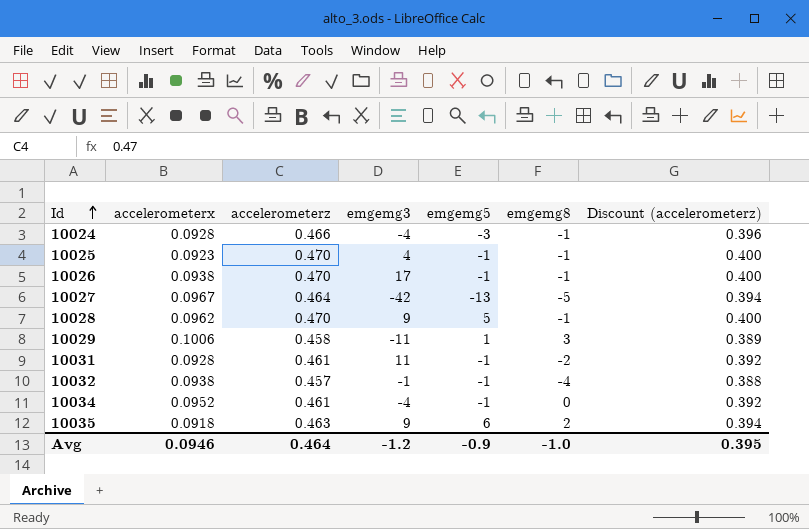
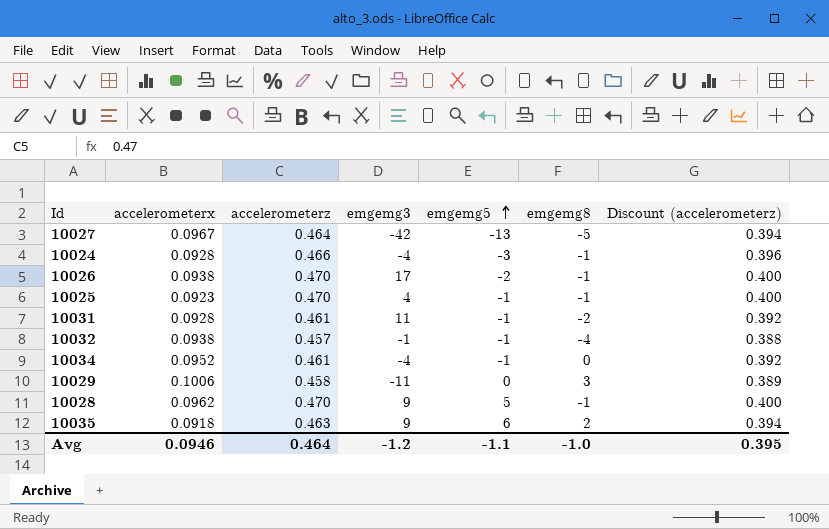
row order: Id ascending -> emgemg5 ascending
10026 | emgemg5: -1 -> -2
10029 | emgemg5: 1 -> 0
Avg | emgemg5: -0.9 -> -1.1

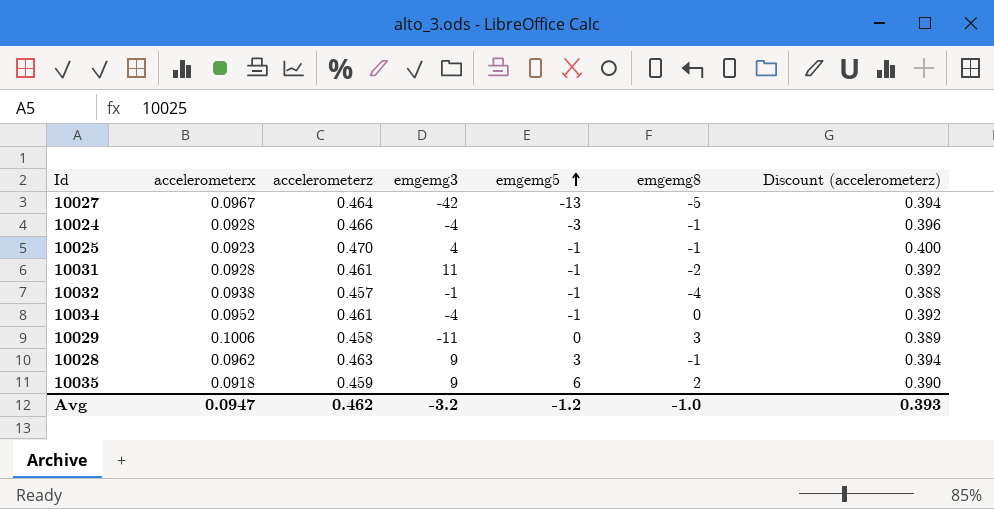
row 10026: 0.0938 | 0.470 | 17 | -2 | -1 | 0.400 -> none
10028 | accelerometerz: 0.470 -> 0.463
10028 | emgemg5: 5 -> 3
10028 | Discount (accelerometerz): 0.400 -> 0.394
10035 | accelerometerz: 0.463 -> 0.459
10035 | Discount (accelerometerz): 0.394 -> 0.390
Avg | accelerometerx: 0.0946 -> 0.0947
Avg | accelerometerz: 0.464 -> 0.462
Avg | emgemg3: -1.2 -> -3.2
Avg | emgemg5: -1.1 -> -1.2
Avg | Discount (accelerometerz): 0.395 -> 0.393

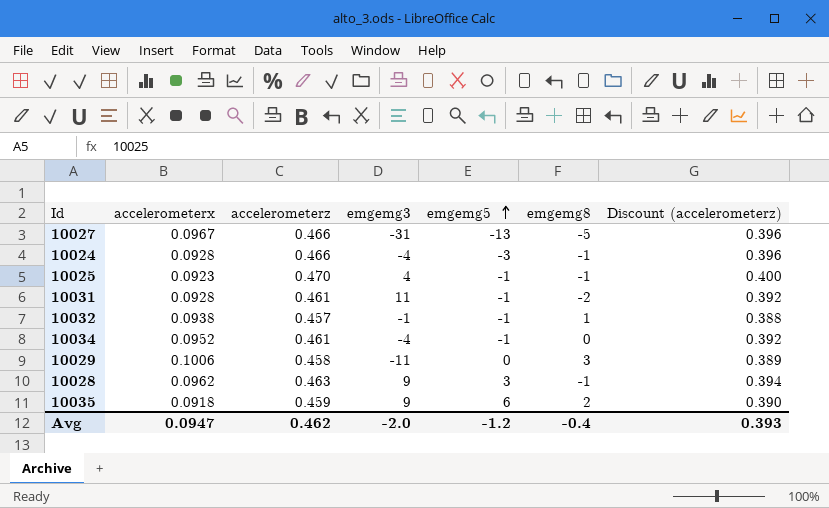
10027 | accelerometerz: 0.464 -> 0.466
10027 | emgemg3: -42 -> -31
10027 | Discount (accelerometerz): 0.394 -> 0.396
10032 | emgemg8: -4 -> 1
Avg | emgemg3: -3.2 -> -2.0
Avg | emgemg8: -1.0 -> -0.4

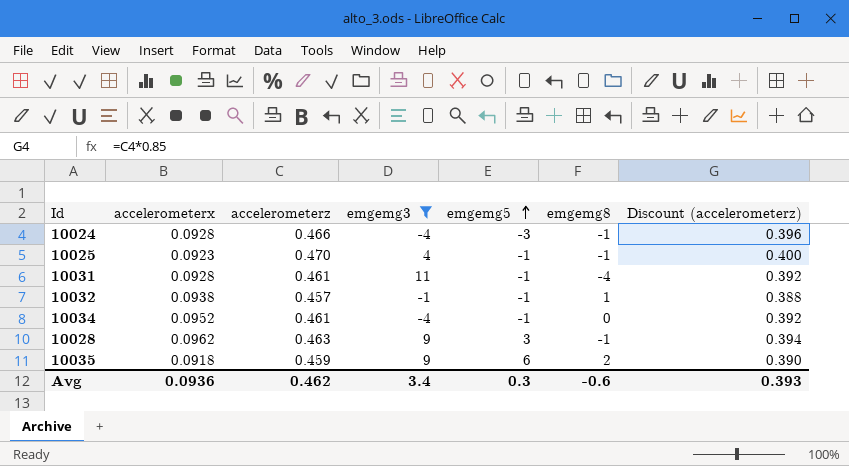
filter: none -> emgemg3 >= -4
10031 | emgemg8: -2 -> -4
Avg | accelerometerx: 0.0947 -> 0.0936
Avg | emgemg3: -2.0 -> 3.4
Avg | emgemg5: -1.2 -> 0.3
Avg | emgemg8: -0.4 -> -0.6

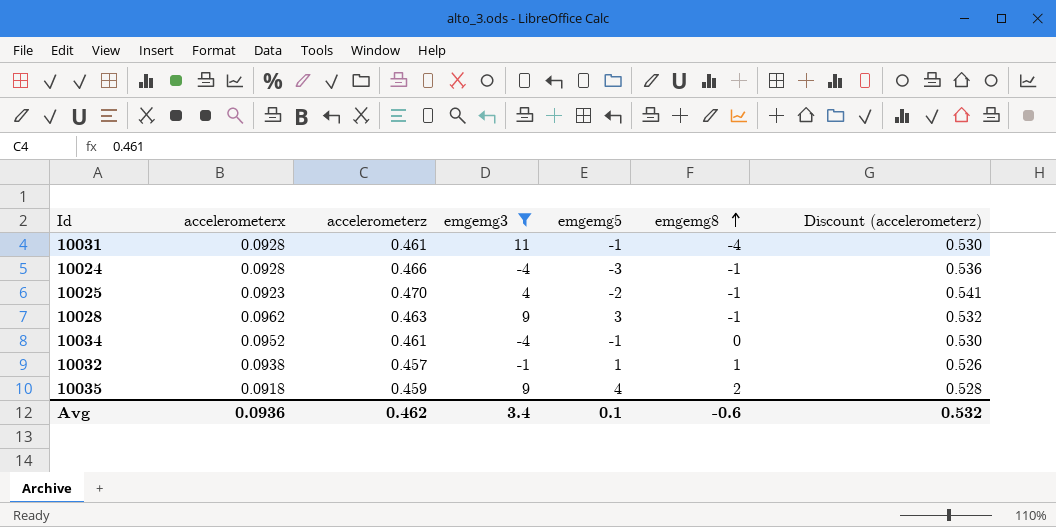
row order: emgemg5 ascending -> emgemg8 ascending
column Discount (accelerometerz) | formula: [accelerometerz] * 0.85 -> [accelerometerz] * 1.15
10025 | emgemg5: -1 -> -2
10032 | emgemg5: -1 -> 1
10035 | emgemg5: 6 -> 4
Avg | emgemg5: 0.3 -> 0.1
Avg | Discount (accelerometerz): 0.393 -> 0.532

